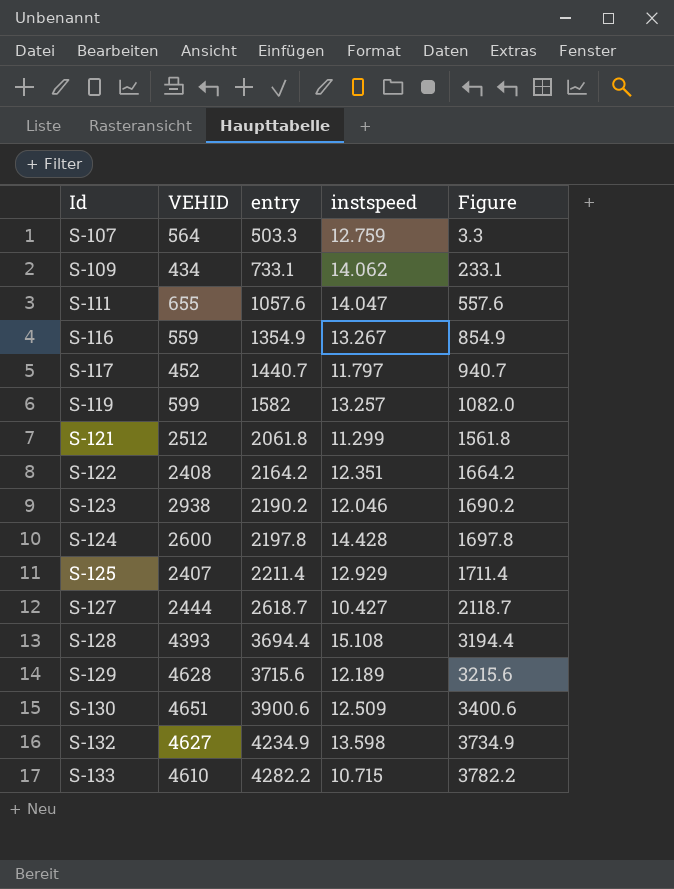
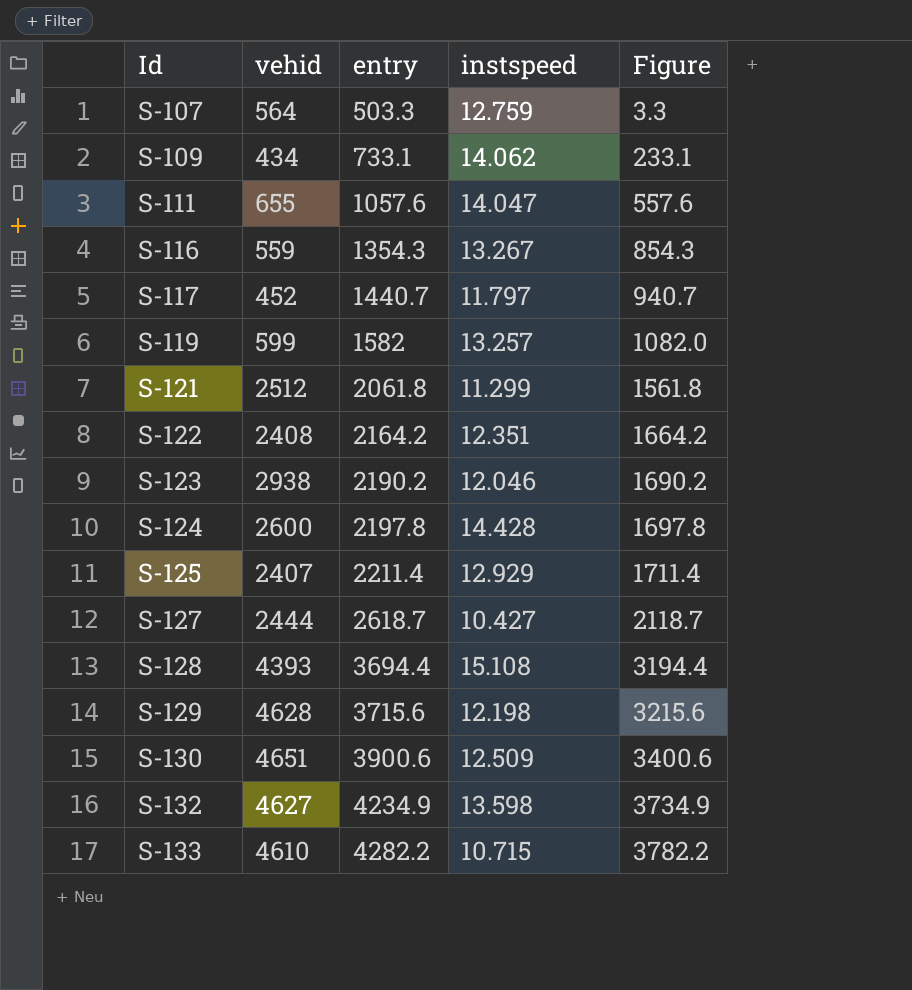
column name: VEHID -> vehid
S-116 | entry: 1354.9 -> 1354.3
S-116 | Figure: 854.9 -> 854.3
S-129 | instspeed: 12.189 -> 12.198

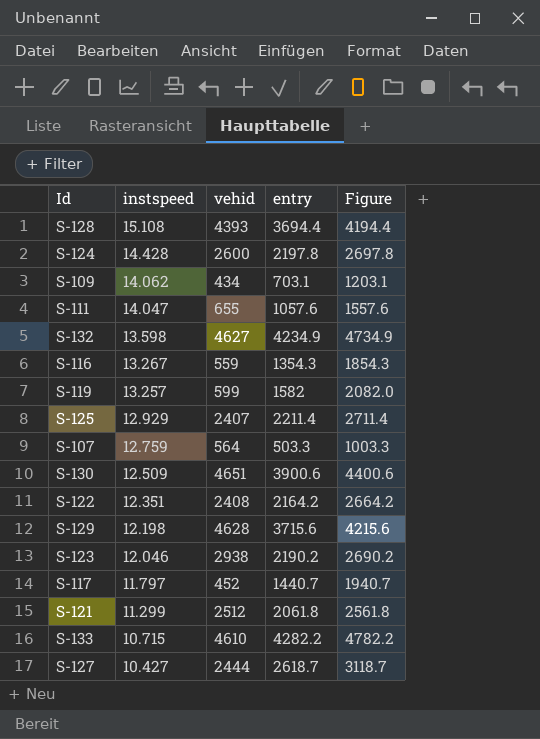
row order: Id ascending -> instspeed descending
column instspeed | position: 4 -> 2
column Figure | formula: [entry] - 500 -> [entry] + 500
S-109 | entry: 733.1 -> 703.1

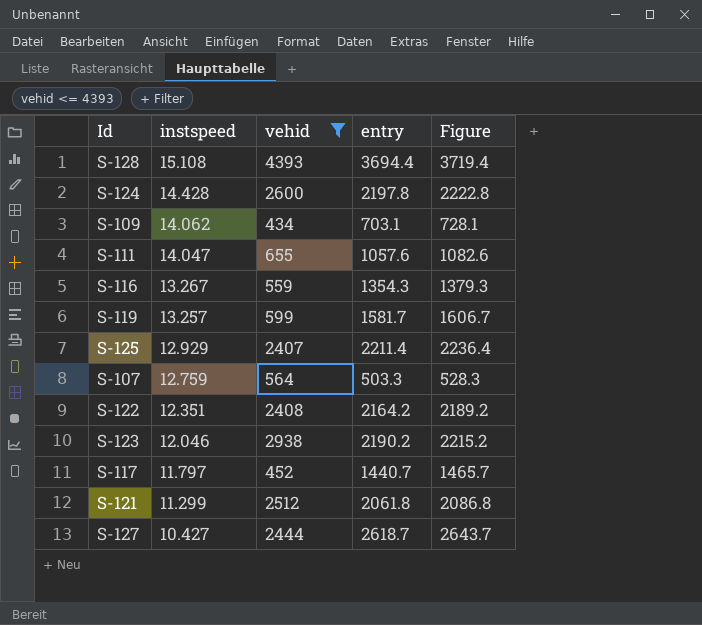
filter: none -> vehid <= 4393
column Figure | formula: [entry] + 500 -> [entry] + 25
S-119 | entry: 1582 -> 1581.7

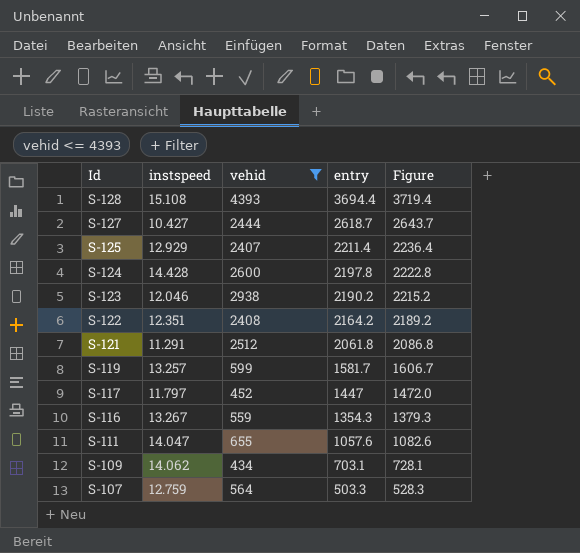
row order: instspeed descending -> Id descending
S-121 | instspeed: 11.299 -> 11.291
S-117 | entry: 1440.7 -> 1447
S-117 | Figure: 1465.7 -> 1472.0

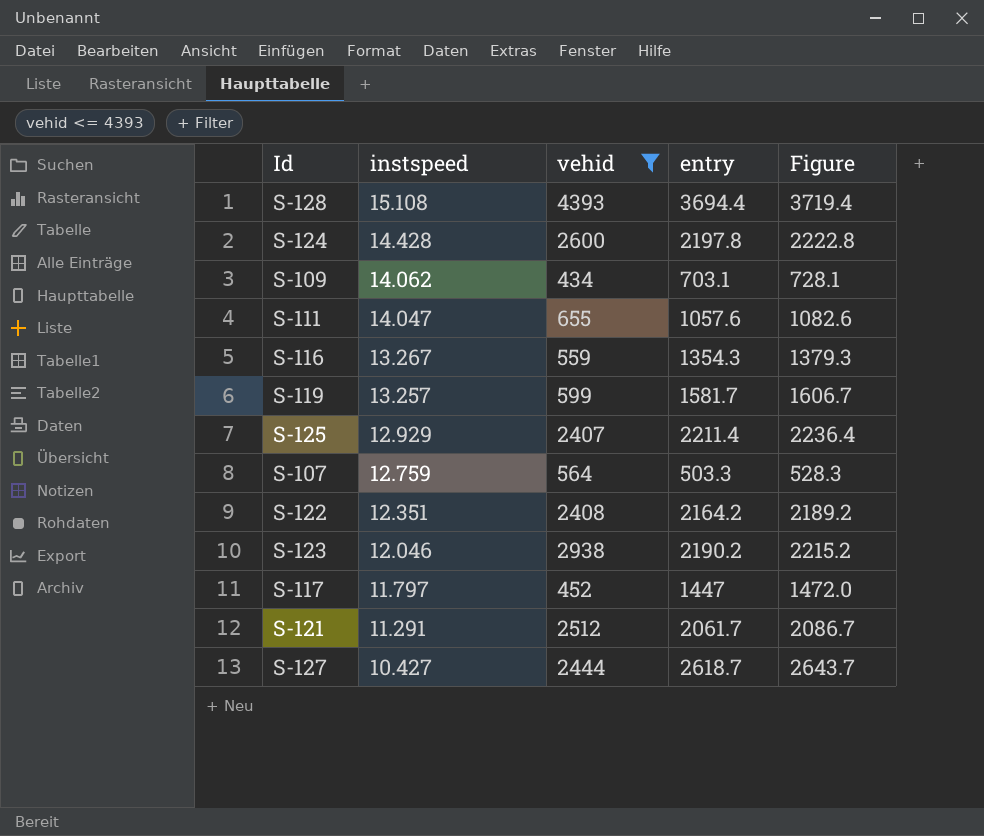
row order: Id descending -> instspeed descending
S-121 | entry: 2061.8 -> 2061.7
S-121 | Figure: 2086.8 -> 2086.7

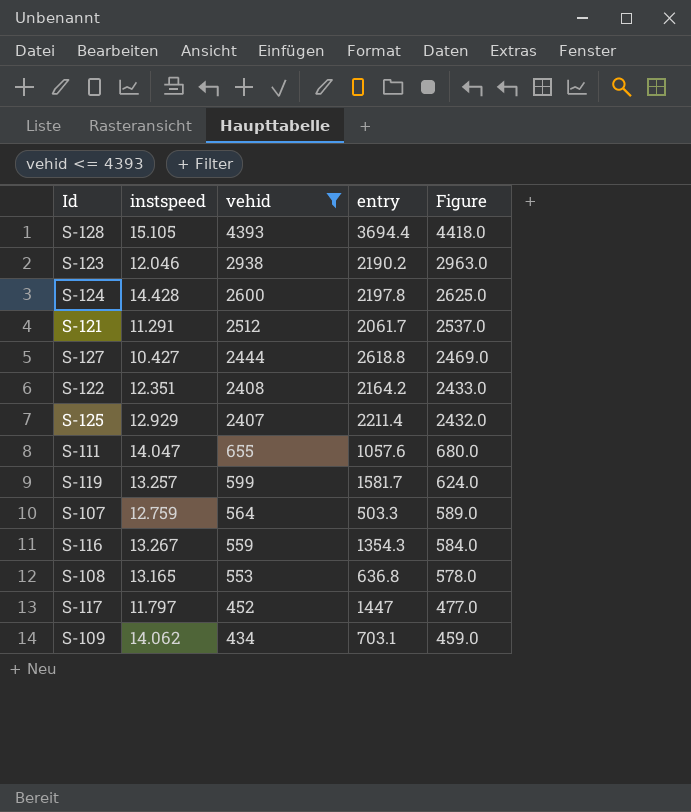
row order: instspeed descending -> vehid descending
column Figure | formula: [entry] + 25 -> [vehid] + 25
S-128 | instspeed: 15.108 -> 15.105
S-127 | entry: 2618.7 -> 2618.8
row S-108: none -> 13.165 | 553 | 636.8 | 578.0

